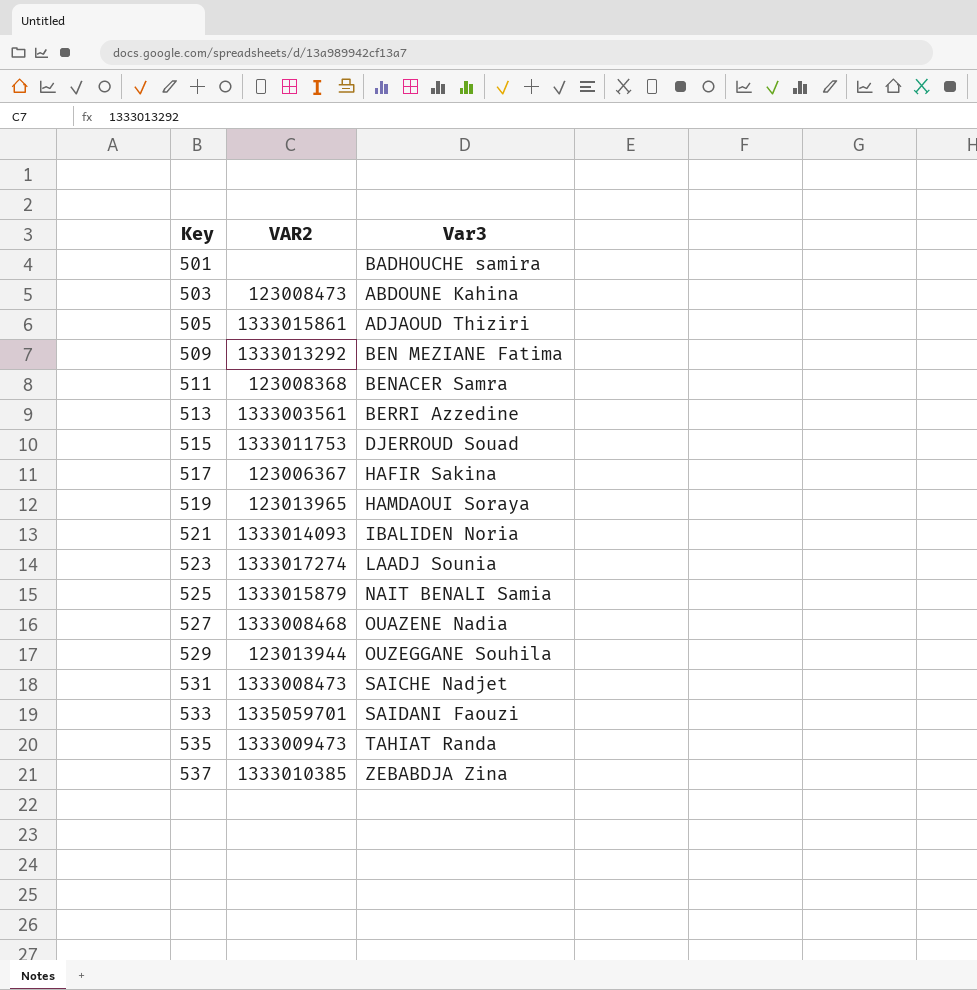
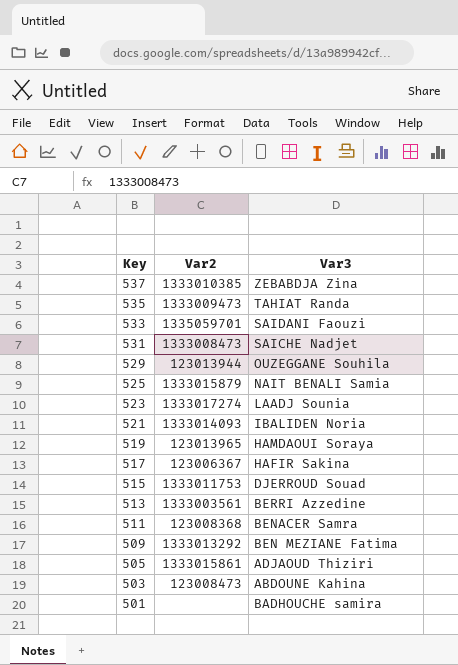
row order: Key ascending -> Key descending
column name: VAR2 -> Var2
row 527: 1333008468 | OUAZENE Nadia -> none

